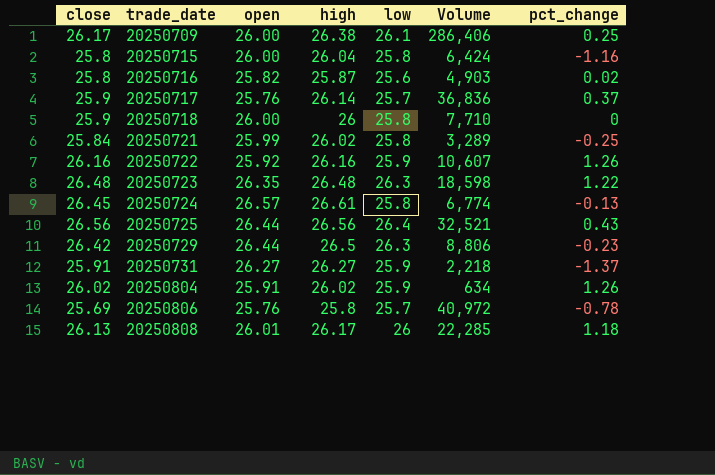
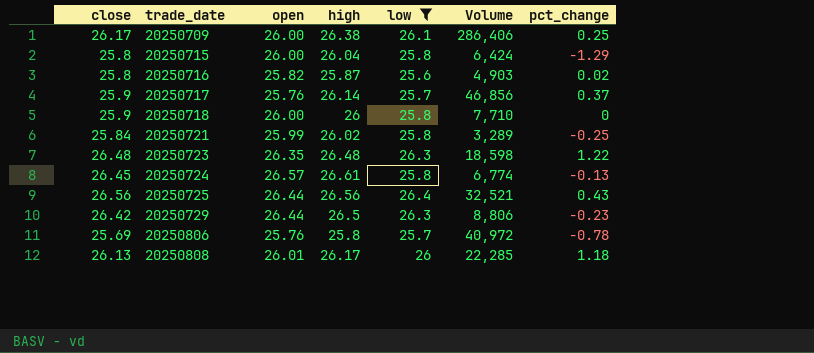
filter: none -> low != 25.9
20250715 | pct_change: -1.16 -> -1.29
20250717 | Volume: 36,836 -> 46,856

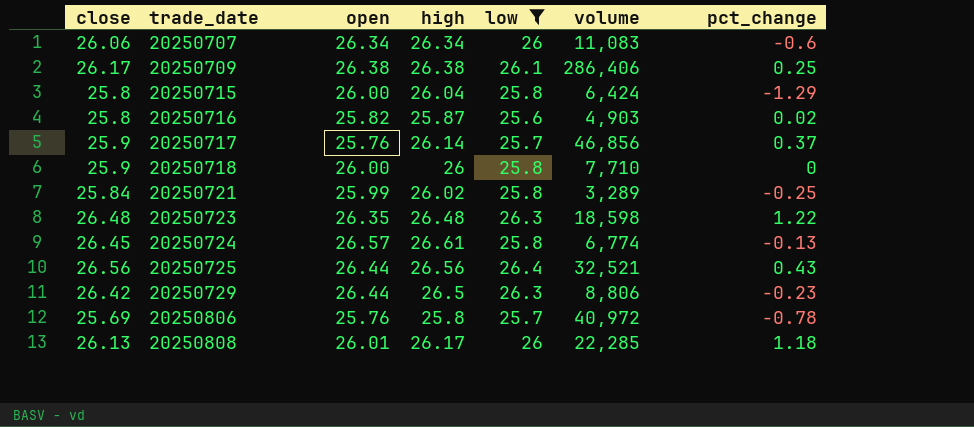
column name: Volume -> volume
row 20250707: none -> 26.06 | 26.34 | 26.34 | 26 | 11,083 | -0.6
20250709 | open: 26.00 -> 26.38

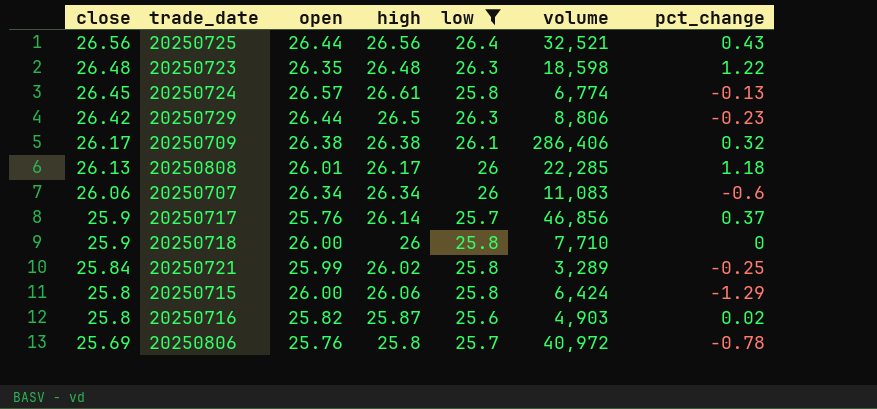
row order: trade_date ascending -> close descending
20250709 | pct_change: 0.25 -> 0.32
20250715 | high: 26.04 -> 26.06

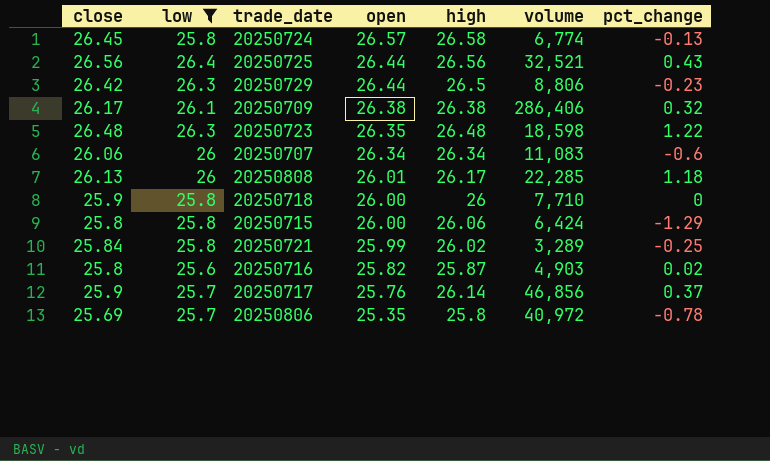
row order: close descending -> open descending
column low | position: 5 -> 2
20250724 | high: 26.61 -> 26.58
20250806 | open: 25.76 -> 25.35

